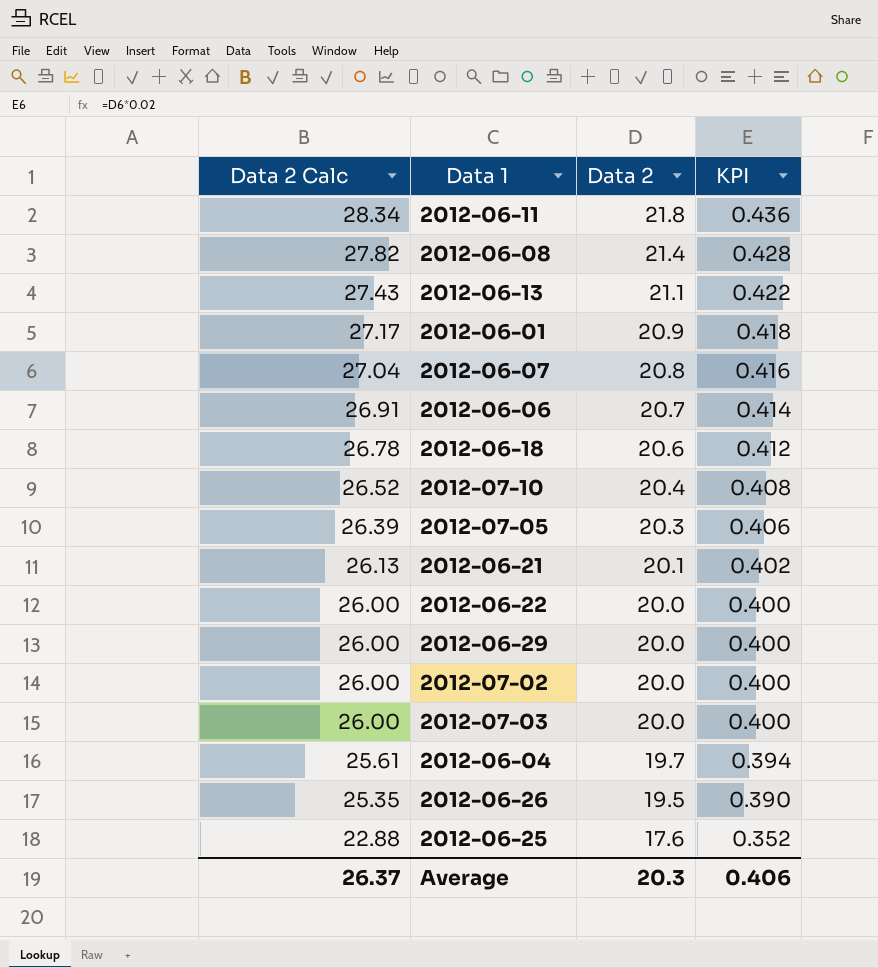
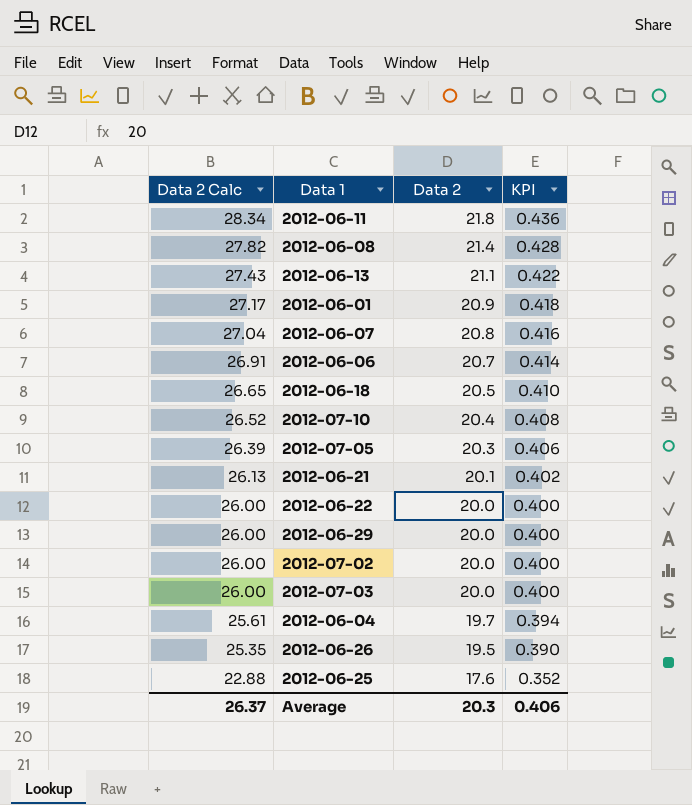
2012-06-18 | Data 2 Calc: 26.78 -> 26.65
2012-06-18 | Data 2: 20.6 -> 20.5
2012-06-18 | KPI: 0.412 -> 0.410

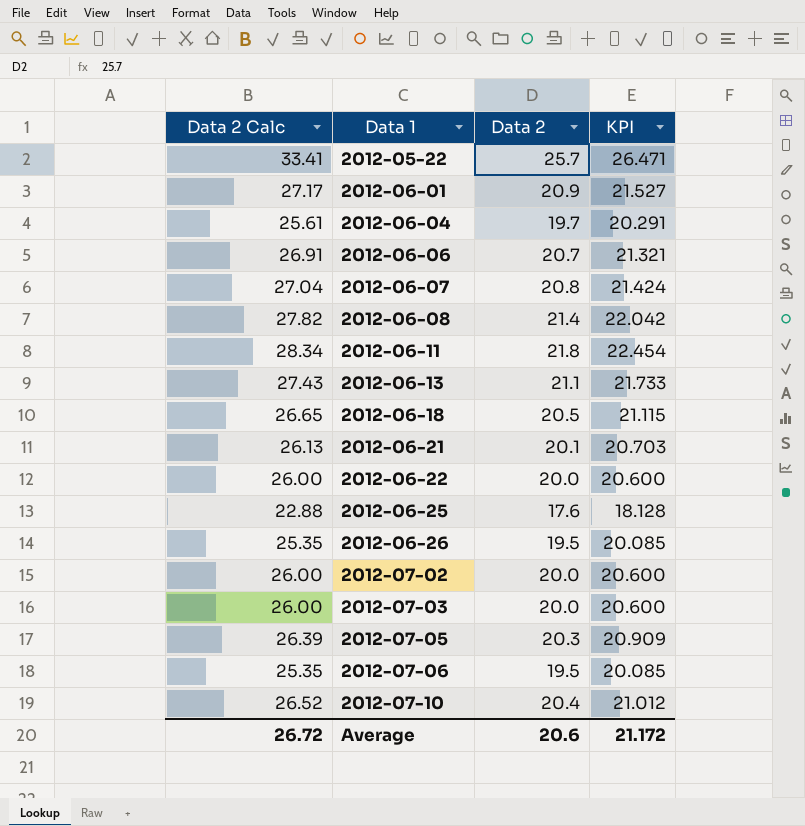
row order: Data 2 Calc descending -> Data 1 ascending
column KPI | formula: [Data 2] * 0.02 -> [Data 2] * 1.03
row 2012-06-29: 26.00 | 20.0 | 0.400 -> none
row 2012-05-22: none -> 33.41 | 25.7 | 26.471
row 2012-07-06: none -> 25.35 | 19.5 | 20.085
Average | Data 2 Calc: 26.37 -> 26.72
Average | Data 2: 20.3 -> 20.6
Average | KPI: 0.406 -> 21.172

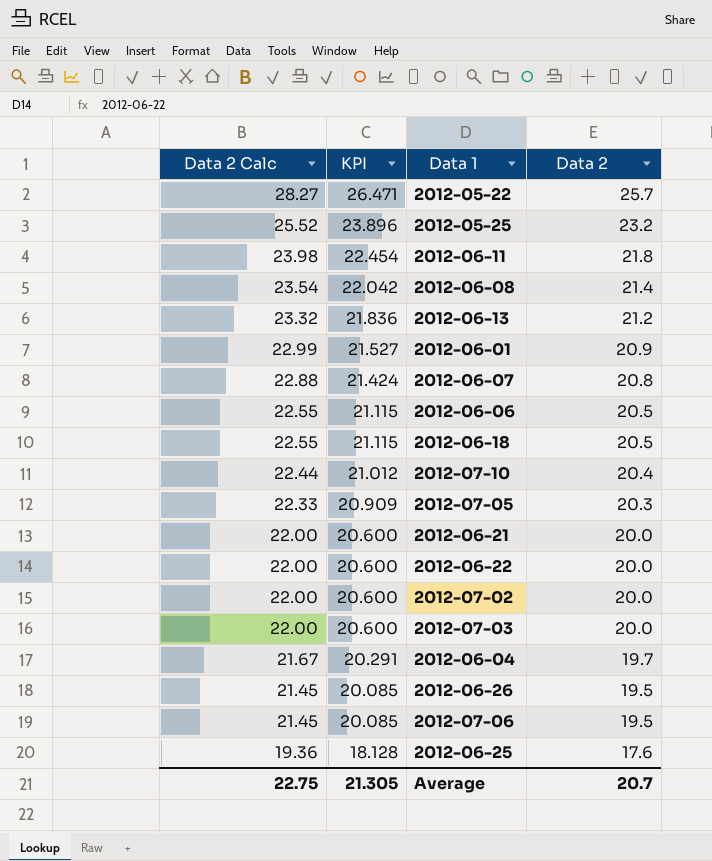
row order: Data 1 ascending -> Data 2 Calc descending
column Data 2 Calc | formula: [Data 2] * 1.3 -> [Data 2] * 1.1
column KPI | position: 4 -> 2
row 2012-05-25: none -> 25.52 | 23.896 | 23.2
2012-06-13 | KPI: 21.733 -> 21.836
2012-06-13 | Data 2: 21.1 -> 21.2
2012-06-06 | KPI: 21.321 -> 21.115
2012-06-06 | Data 2: 20.7 -> 20.5
2012-06-21 | KPI: 20.703 -> 20.600
2012-06-21 | Data 2: 20.1 -> 20.0
Average | Data 2 Calc: 26.72 -> 22.75
Average | KPI: 21.172 -> 21.305
Average | Data 2: 20.6 -> 20.7

